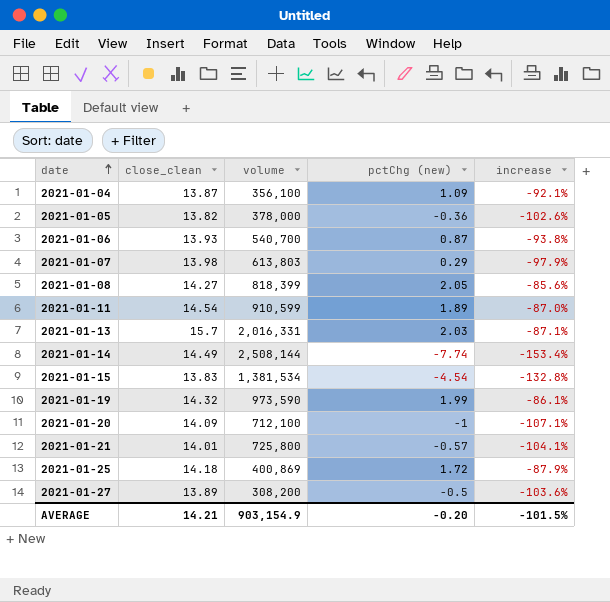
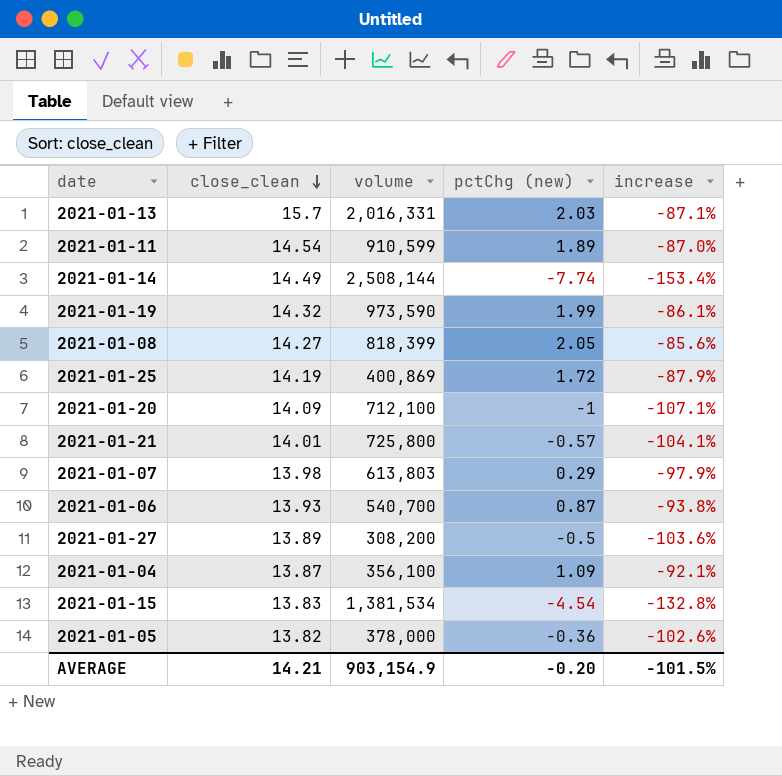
row order: date ascending -> close_clean descending
2021-01-25 | close_clean: 14.18 -> 14.19

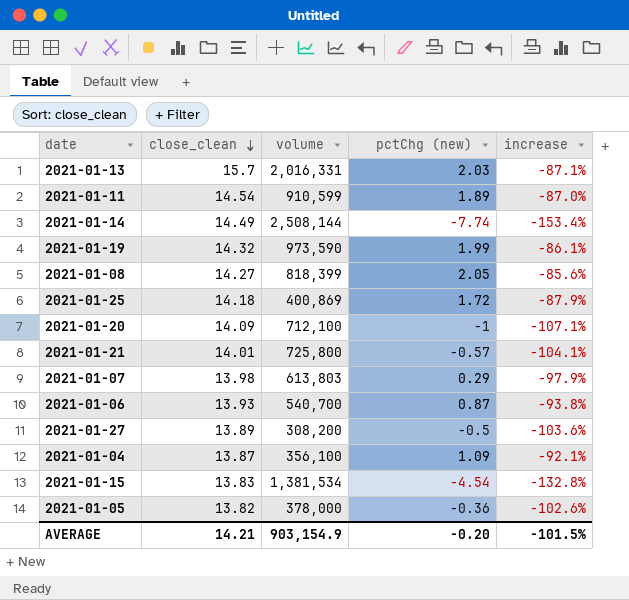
2021-01-25 | close_clean: 14.19 -> 14.18

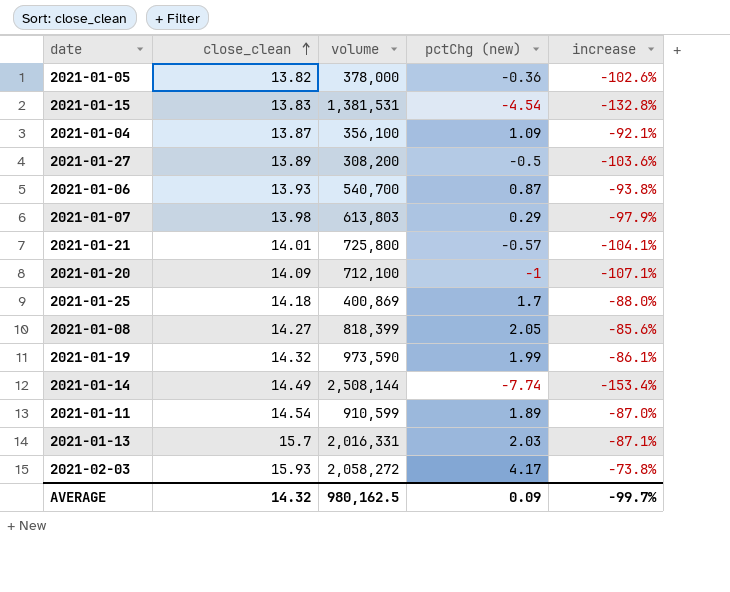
row order: close_clean descending -> close_clean ascending
2021-01-15 | volume: 1,381,534 -> 1,381,531
2021-01-25 | pctChg (new): 1.72 -> 1.7
2021-01-25 | increase: -87.9% -> -88.0%
row 2021-02-03: none -> 15.93 | 2,058,272 | 4.17 | -73.8%
AVERAGE | close_clean: 14.21 -> 14.32
AVERAGE | volume: 903,154.9 -> 980,162.5
AVERAGE | pctChg (new): -0.20 -> 0.09
AVERAGE | increase: -101.5% -> -99.7%

